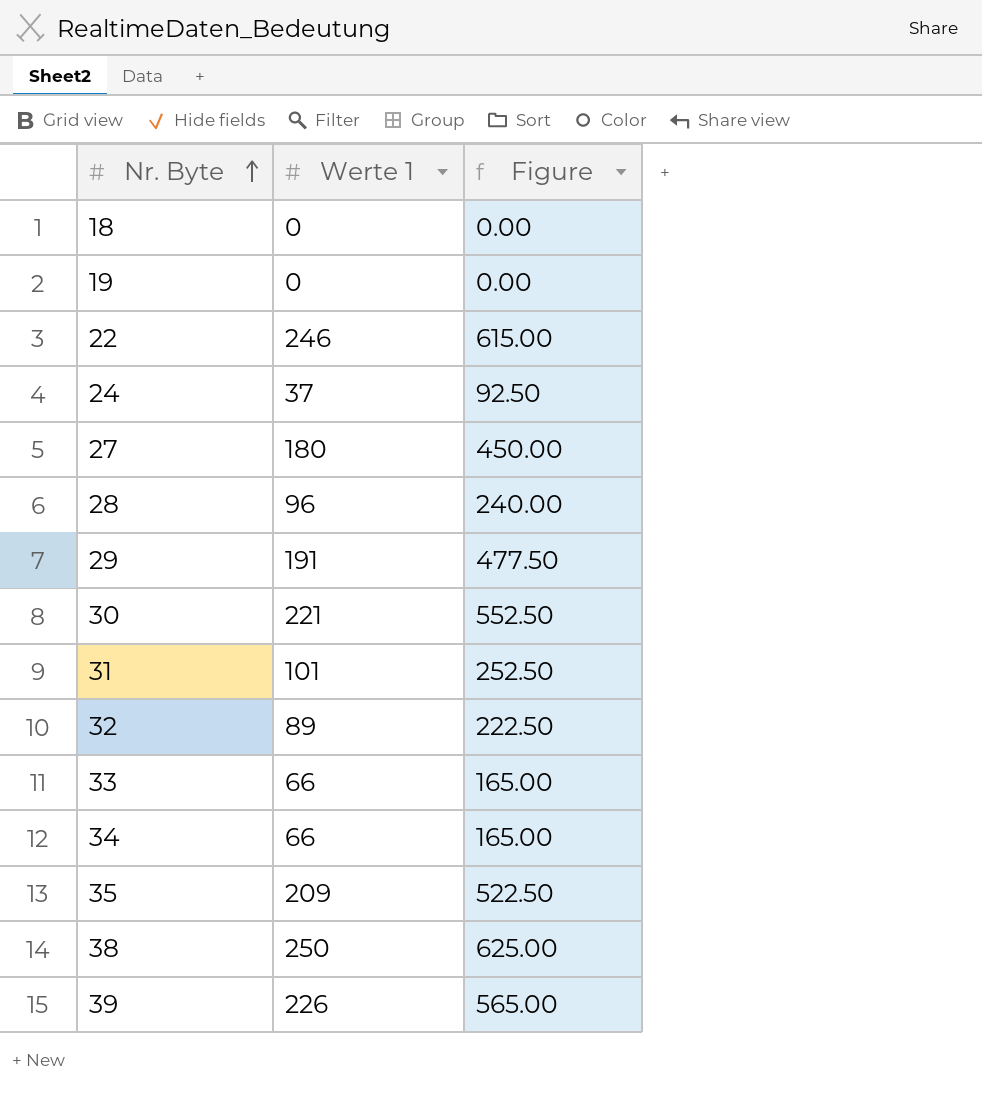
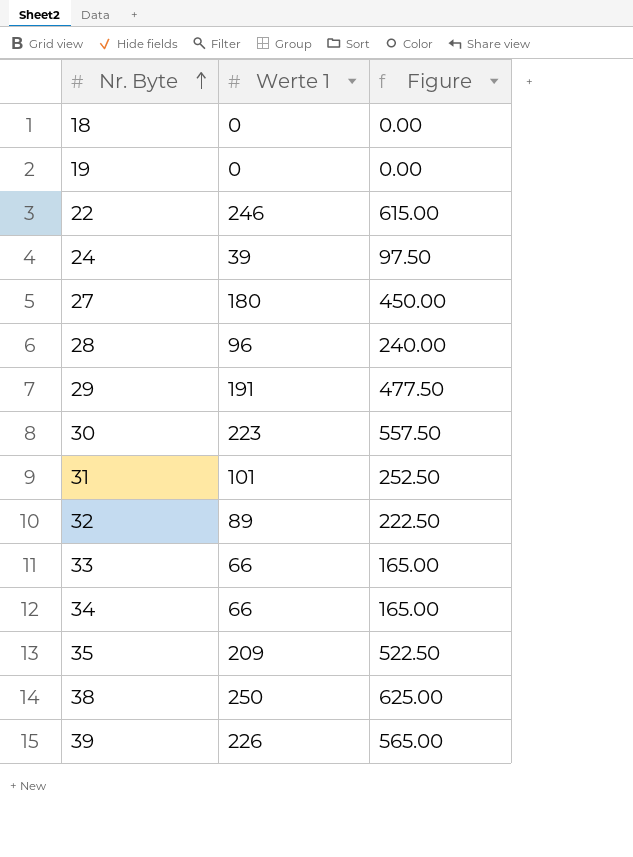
24 | Werte 1: 37 -> 39
24 | Figure: 92.50 -> 97.50
30 | Werte 1: 221 -> 223
30 | Figure: 552.50 -> 557.50

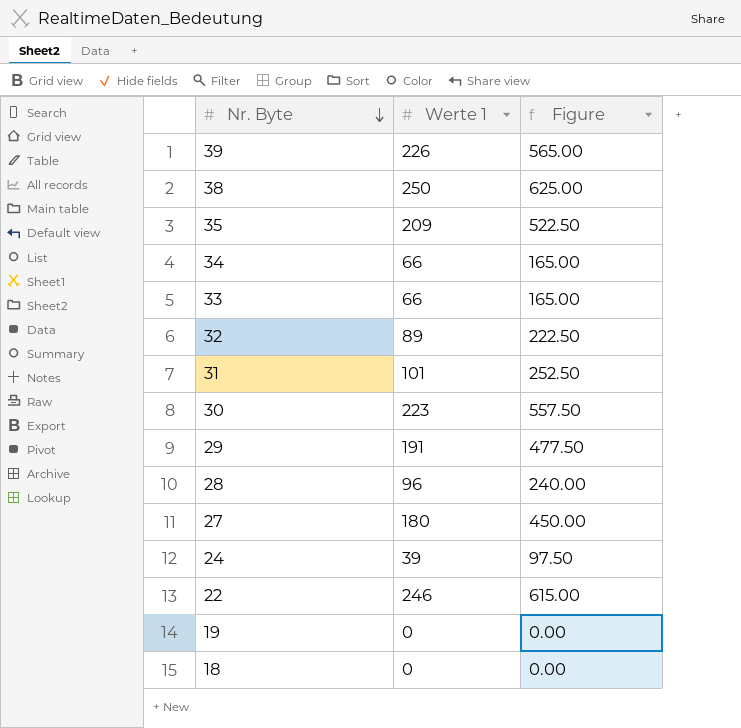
row order: Nr. Byte ascending -> Nr. Byte descending

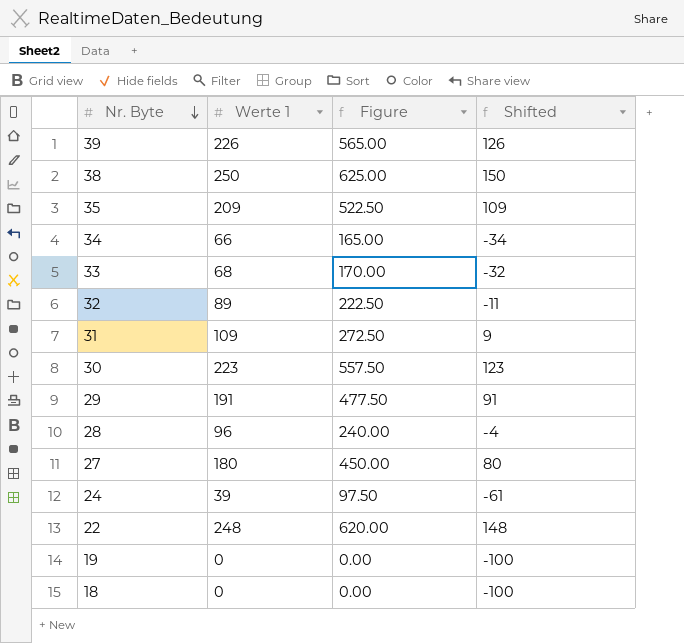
column Shifted | formula: none -> [Werte 1] - 100
33 | Werte 1: 66 -> 68
33 | Figure: 165.00 -> 170.00
31 | Werte 1: 101 -> 109
31 | Figure: 252.50 -> 272.50
22 | Werte 1: 246 -> 248
22 | Figure: 615.00 -> 620.00

